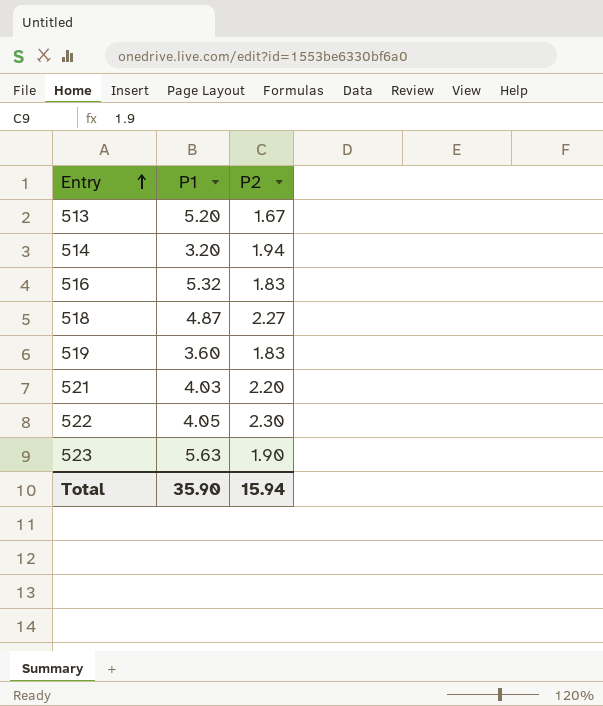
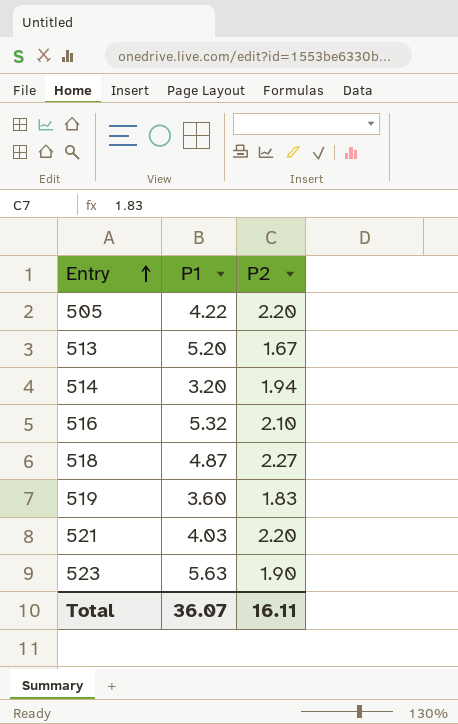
row 522: 4.05 | 2.30 -> none
row 505: none -> 4.22 | 2.20
516 | P2: 1.83 -> 2.10
Total | P1: 35.90 -> 36.07
Total | P2: 15.94 -> 16.11

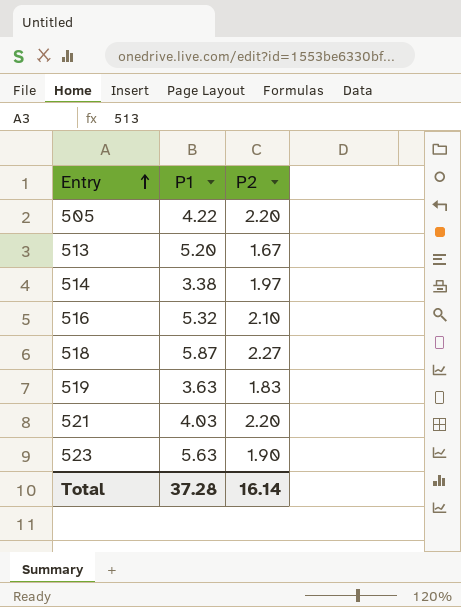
514 | P1: 3.20 -> 3.38
514 | P2: 1.94 -> 1.97
518 | P1: 4.87 -> 5.87
519 | P1: 3.60 -> 3.63
Total | P1: 36.07 -> 37.28
Total | P2: 16.11 -> 16.14

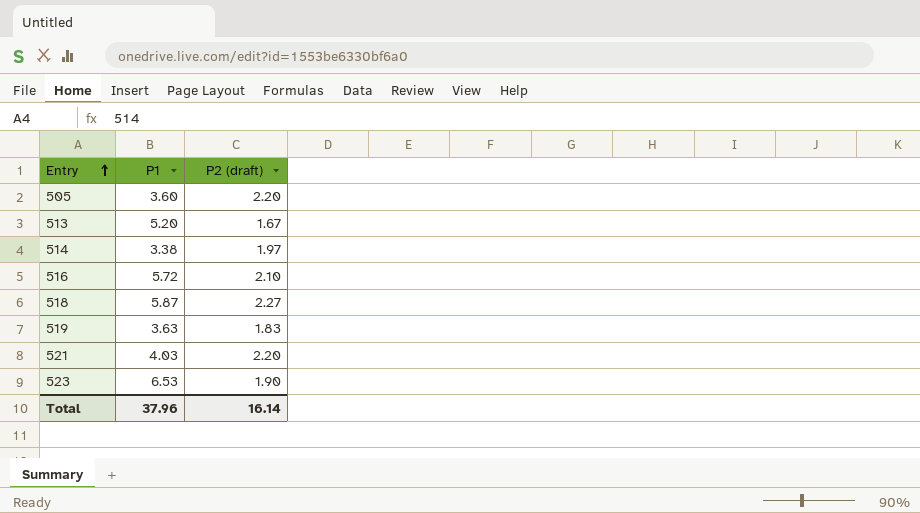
column name: P2 -> P2 (draft)
505 | P1: 4.22 -> 3.60
516 | P1: 5.32 -> 5.72
523 | P1: 5.63 -> 6.53
Total | P1: 37.28 -> 37.96

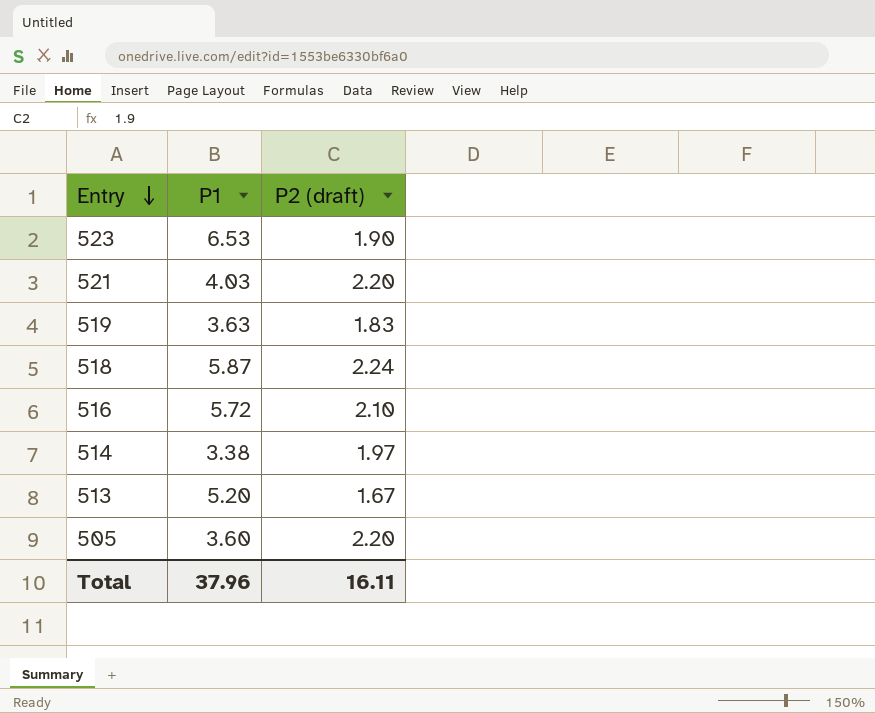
row order: Entry ascending -> Entry descending
518 | P2 (draft): 2.27 -> 2.24
Total | P2 (draft): 16.14 -> 16.11

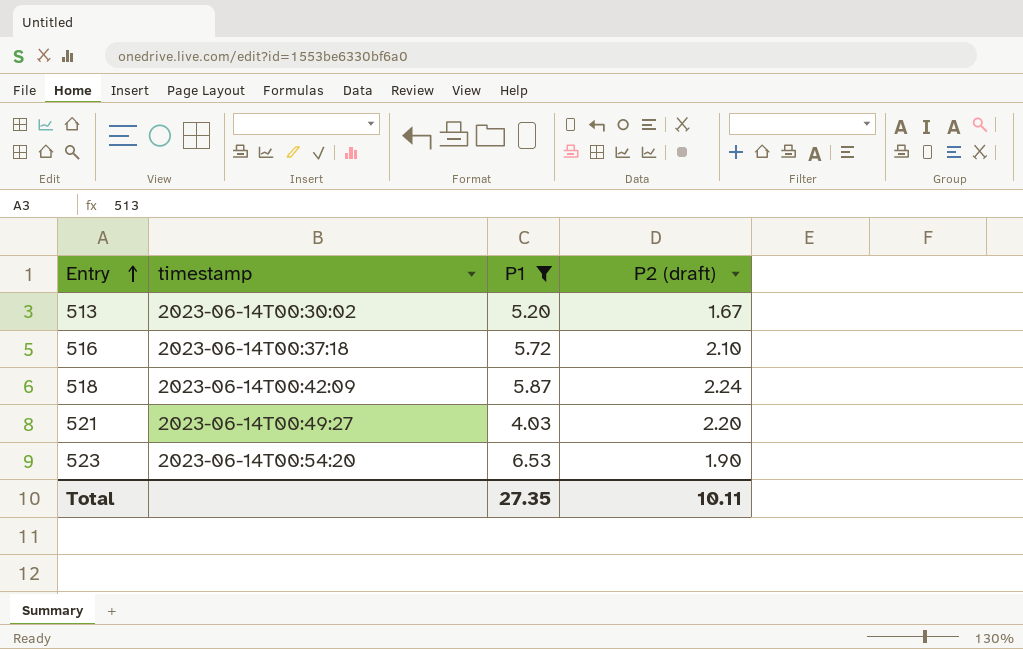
filter: none -> P1 >= 4.03
row order: Entry descending -> Entry ascending
column timestamp | position: none -> 2
Total | P1: 37.96 -> 27.35
Total | P2 (draft): 16.11 -> 10.11

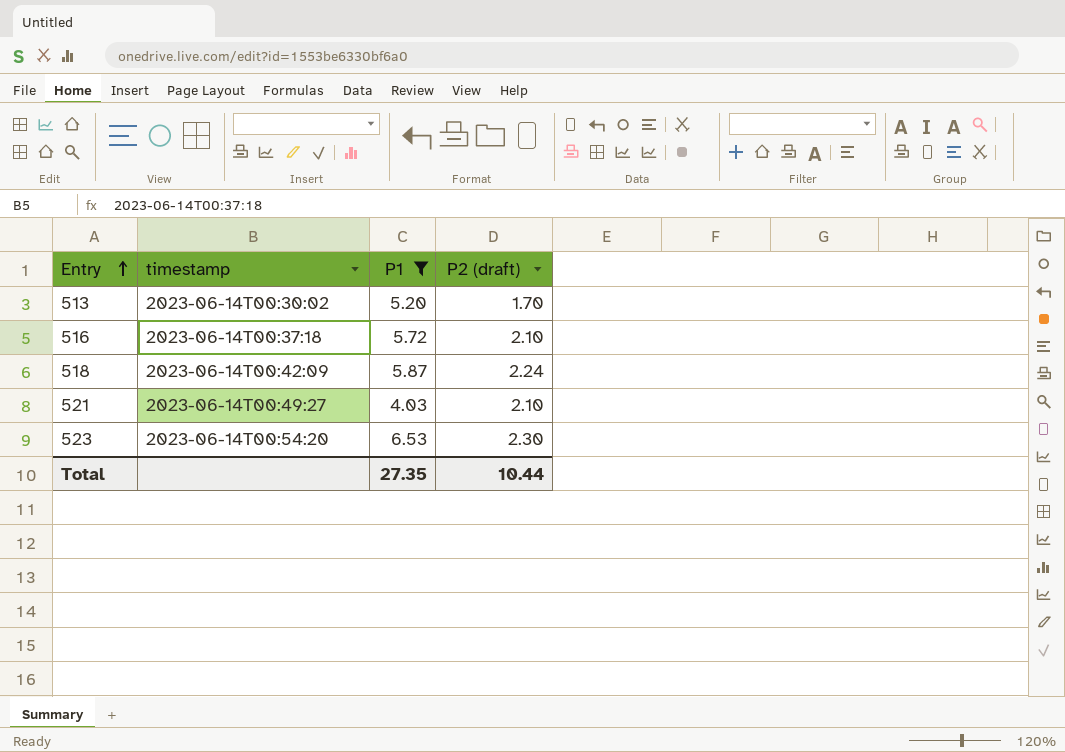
513 | P2 (draft): 1.67 -> 1.70
521 | P2 (draft): 2.20 -> 2.10
523 | P2 (draft): 1.90 -> 2.30
Total | P2 (draft): 10.11 -> 10.44

